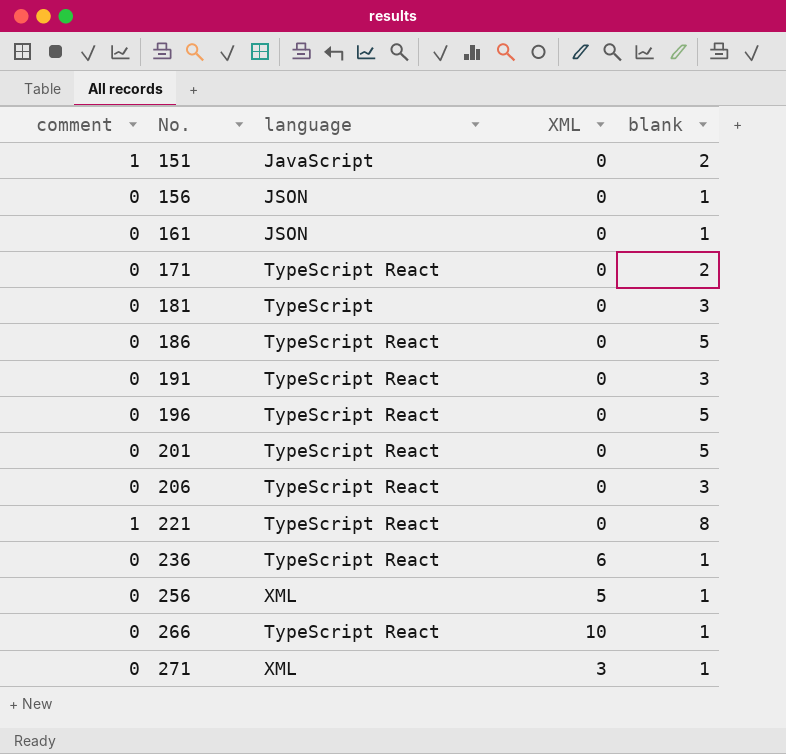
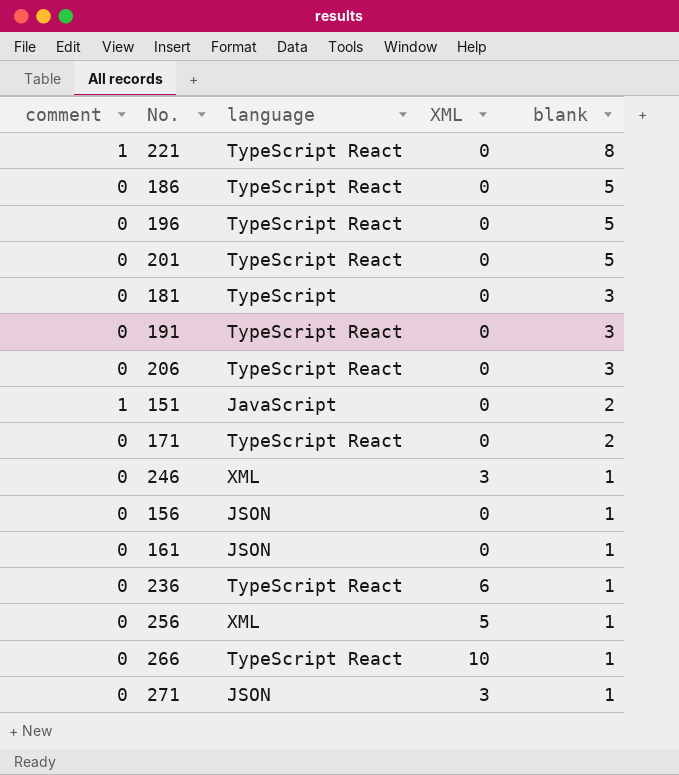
row order: No. ascending -> blank descending
row 246: none -> 0 | XML | 3 | 1
271 | language: XML -> JSON

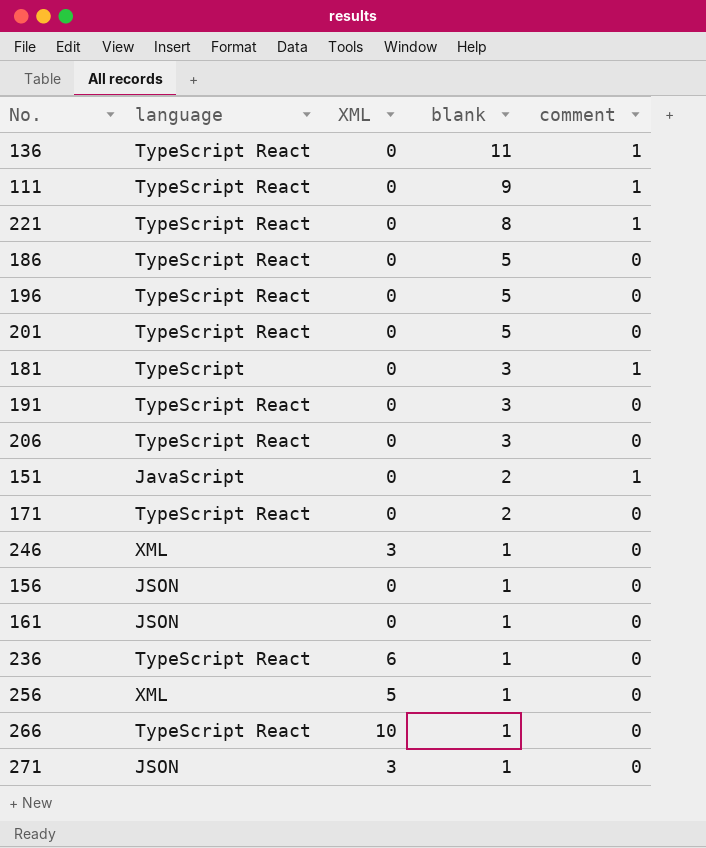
column comment | position: 1 -> 5
row 136: none -> TypeScript React | 0 | 11 | 1
row 111: none -> TypeScript React | 0 | 9 | 1
181 | comment: 0 -> 1

